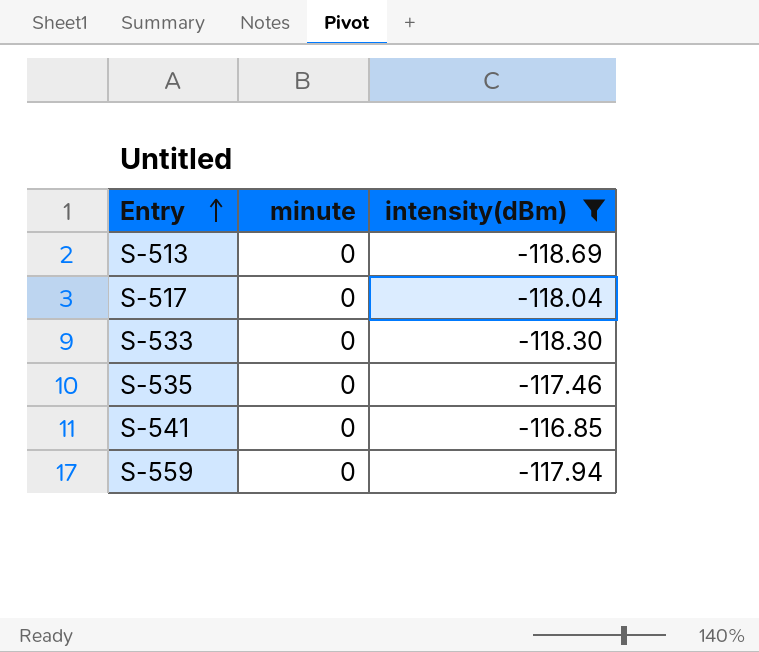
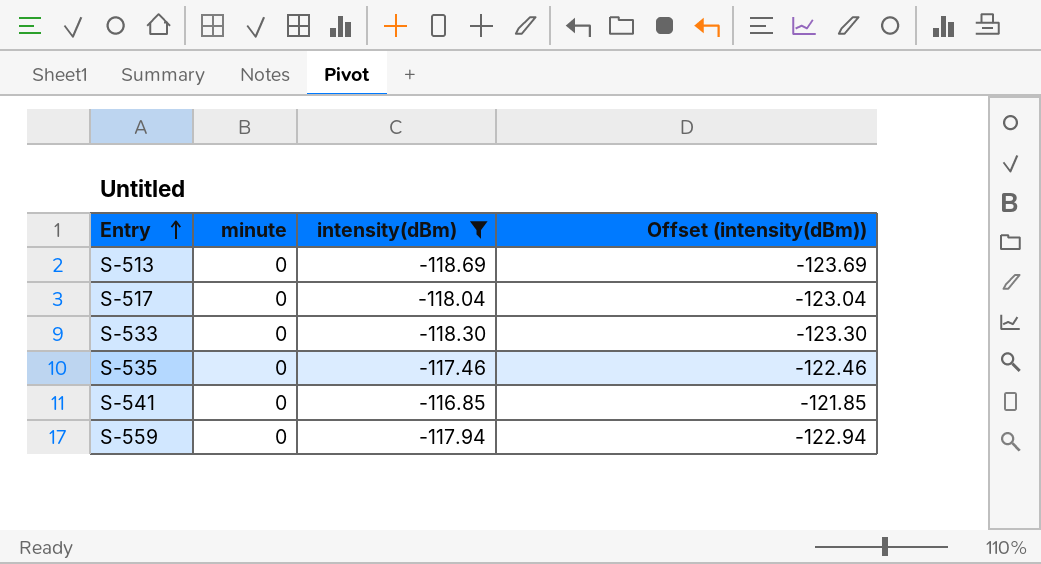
column Offset (intensity(dBm)) | formula: none -> [intensity(dBm)] - 5

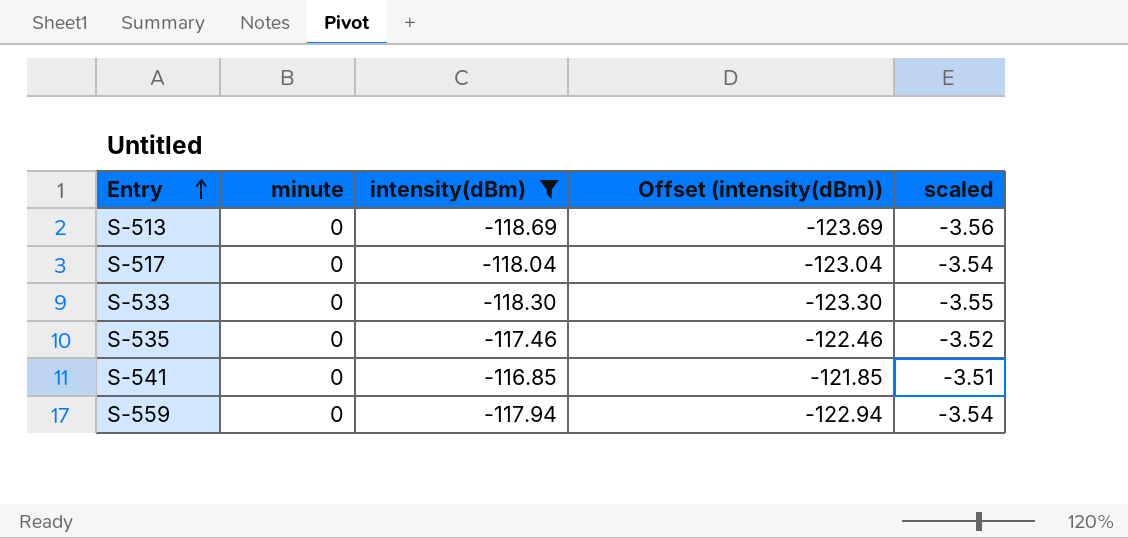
column scaled | formula: none -> [intensity(dBm)] * 0.03

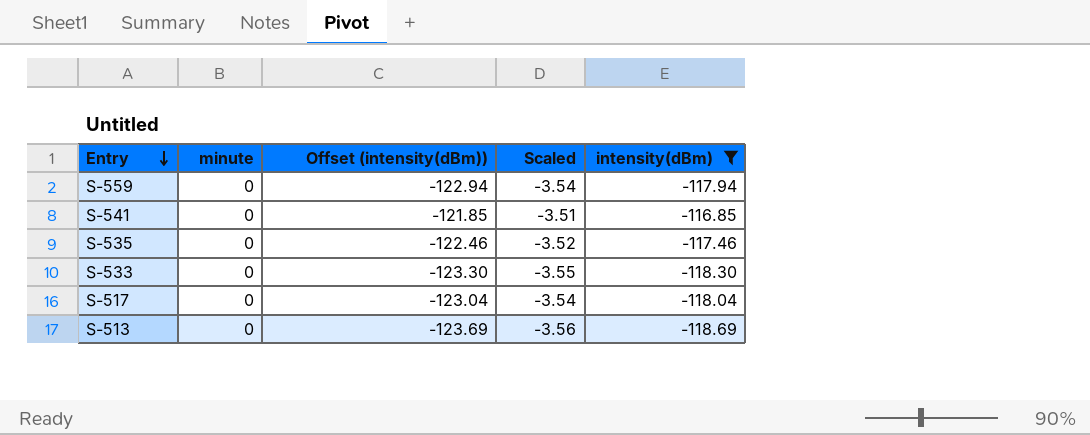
row order: Entry ascending -> Entry descending
column name: scaled -> Scaled
column intensity(dBm) | position: 3 -> 5

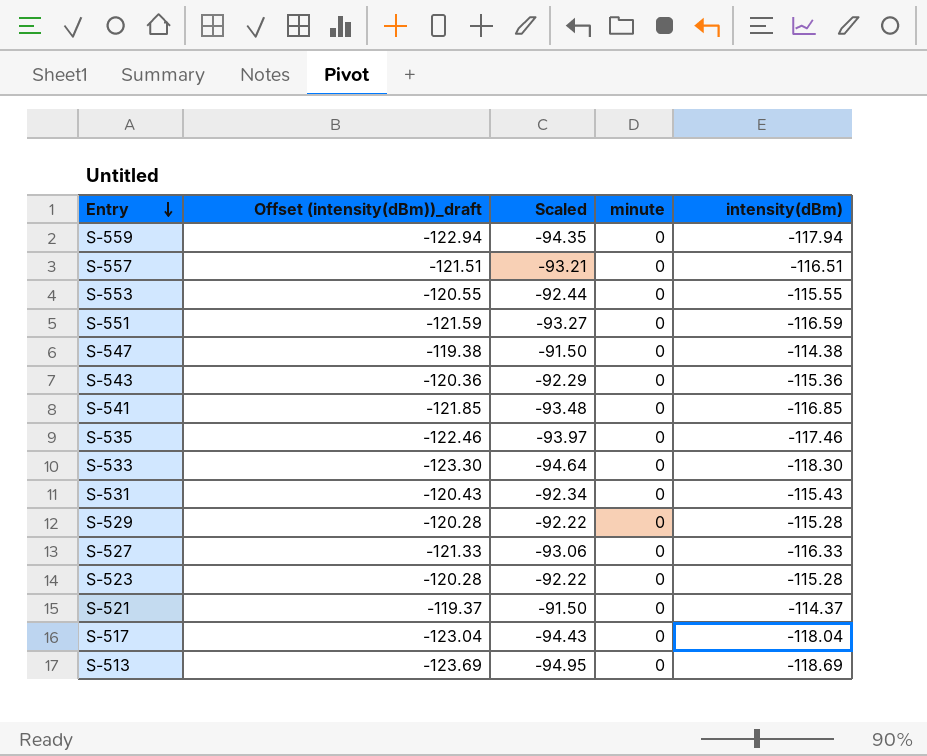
filter: intensity(dBm) <= -116.85 -> none
column name: Offset (intensity(dBm)) -> Offset (intensity(dBm))_draft
column Scaled | formula: [intensity(dBm)] * 0.03 -> [intensity(dBm)] * 0.8
column minute | position: 2 -> 4

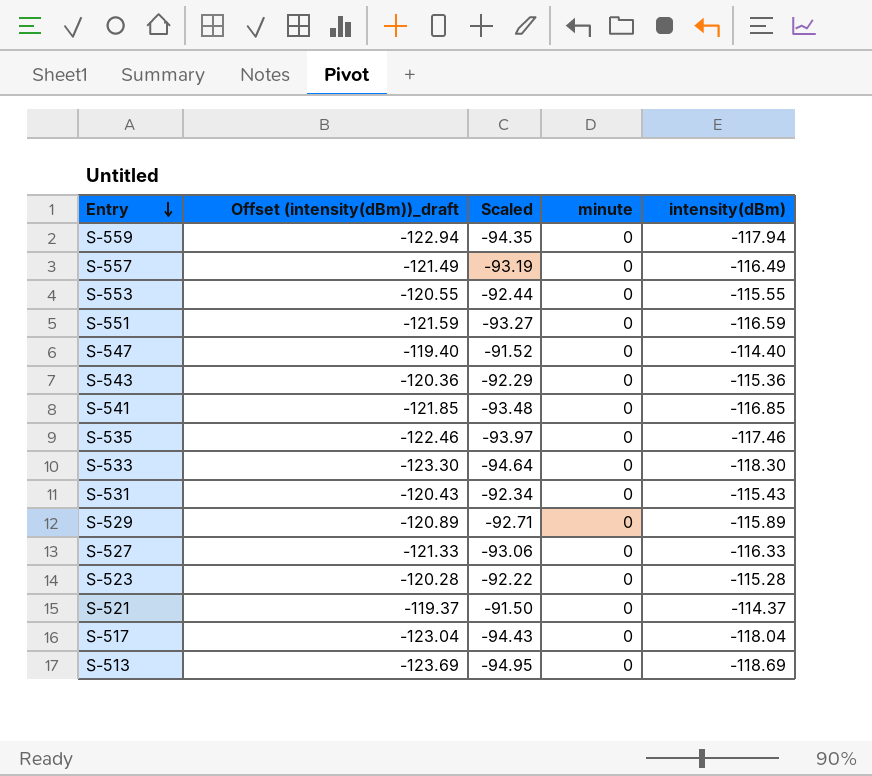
S-557 | Offset (intensity(dBm))_draft: -121.51 -> -121.49
S-557 | Scaled: -93.21 -> -93.19
S-557 | intensity(dBm): -116.51 -> -116.49
S-547 | Offset (intensity(dBm))_draft: -119.38 -> -119.40
S-547 | Scaled: -91.50 -> -91.52
S-547 | intensity(dBm): -114.38 -> -114.40
S-529 | Offset (intensity(dBm))_draft: -120.28 -> -120.89
S-529 | Scaled: -92.22 -> -92.71
S-529 | intensity(dBm): -115.28 -> -115.89

